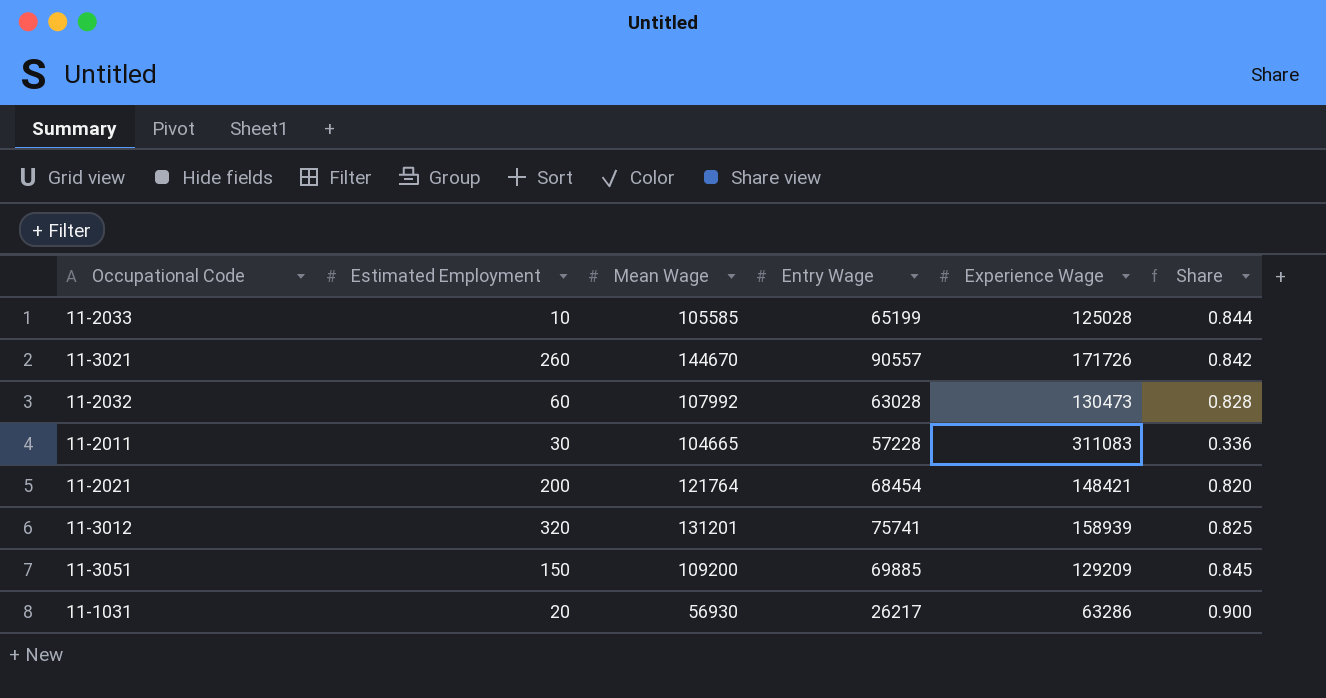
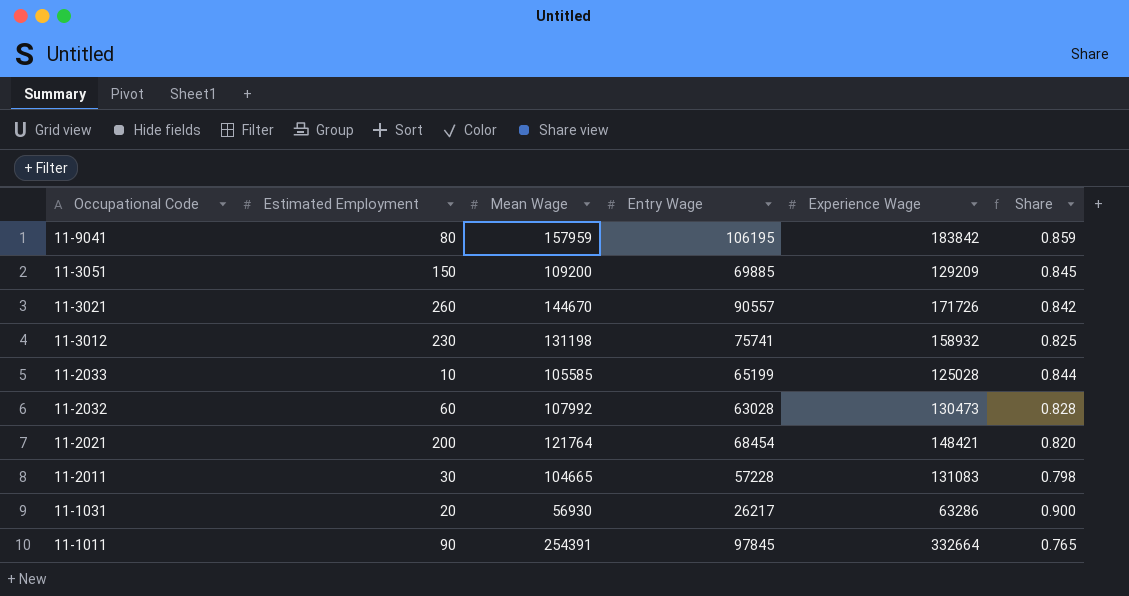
row order: none -> Occupational Code descending
row 11-9041: none -> 80 | 157959 | 106195 | 183842 | 0.859
11-3012 | Estimated Employment: 320 -> 230
11-3012 | Mean Wage: 131201 -> 131198
11-3012 | Experience Wage: 158939 -> 158932
11-2011 | Experience Wage: 311083 -> 131083
11-2011 | Share: 0.336 -> 0.798
row 11-1011: none -> 90 | 254391 | 97845 | 332664 | 0.765

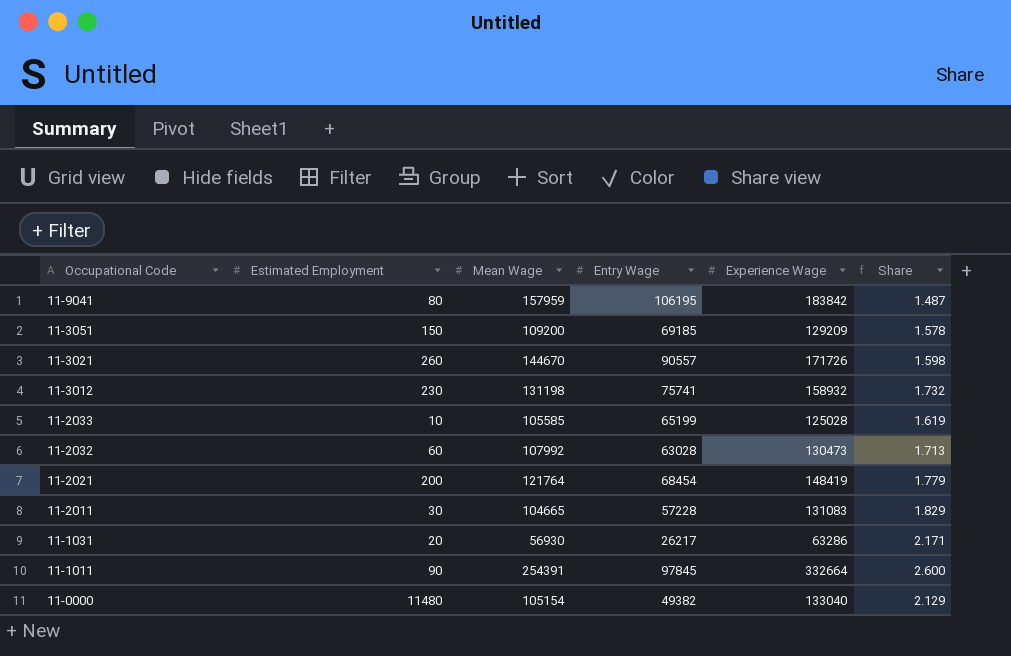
column Share | formula: [Mean Wage] / [Experience Wage] -> [Mean Wage] / [Entry Wage]
11-3051 | Entry Wage: 69885 -> 69185
11-2021 | Experience Wage: 148421 -> 148419
row 11-0000: none -> 11480 | 105154 | 49382 | 133040 | 2.129

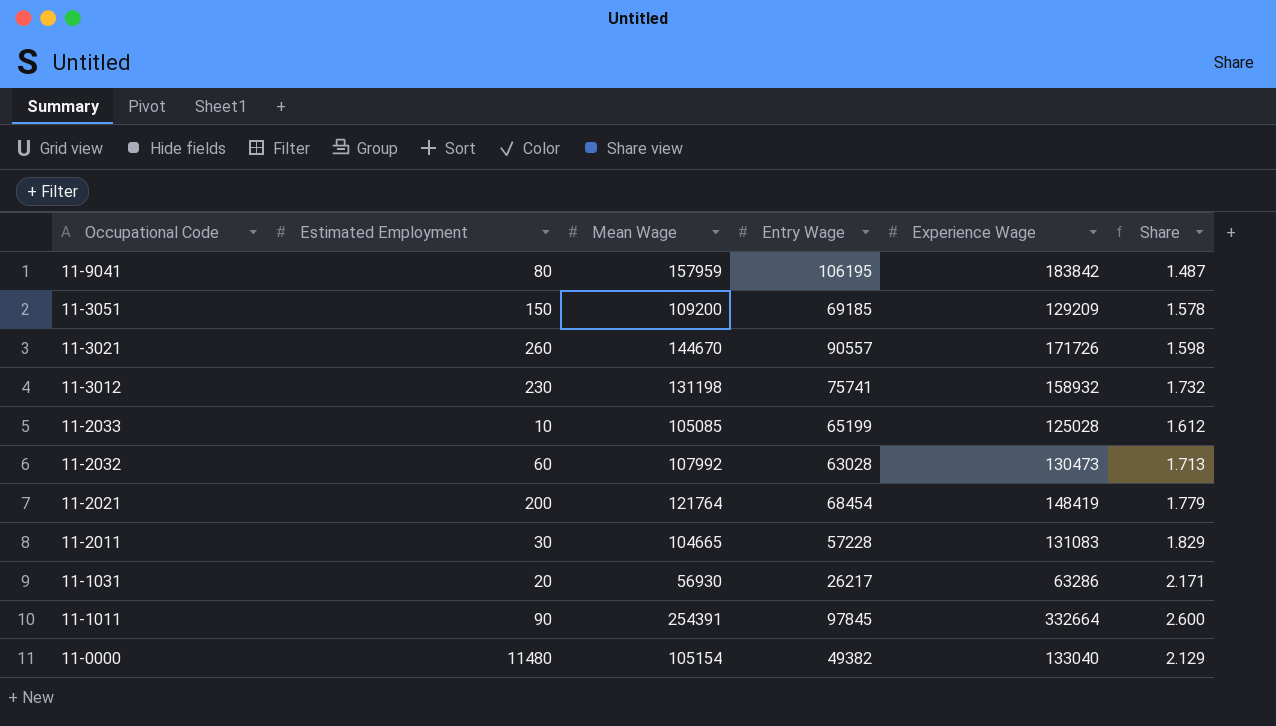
11-2033 | Mean Wage: 105585 -> 105085
11-2033 | Share: 1.619 -> 1.612

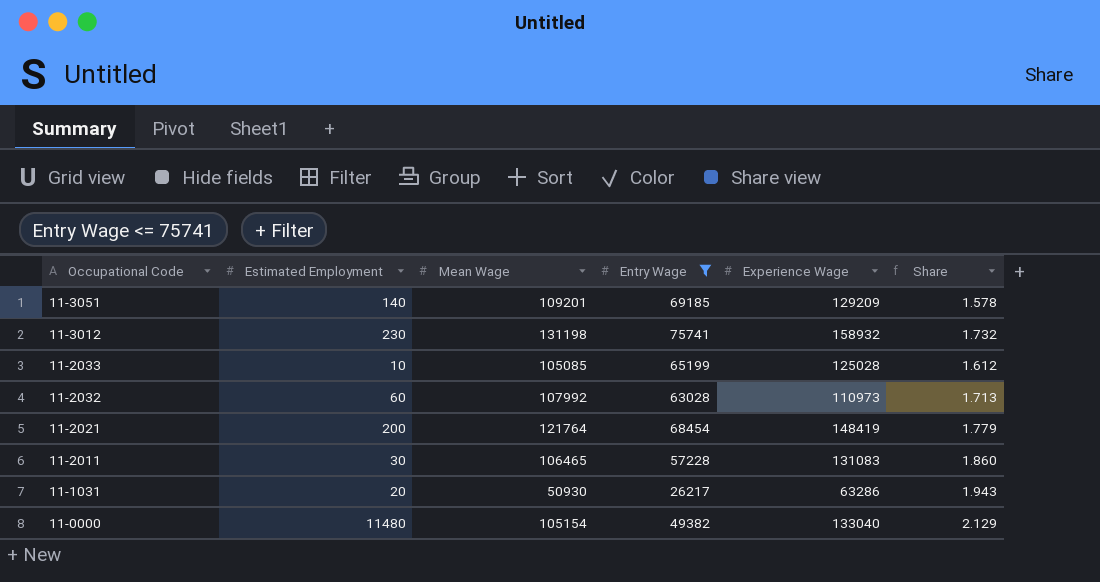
filter: none -> Entry Wage <= 75741
11-3051 | Estimated Employment: 150 -> 140
11-3051 | Mean Wage: 109200 -> 109201
11-2032 | Experience Wage: 130473 -> 110973
11-2011 | Mean Wage: 104665 -> 106465
11-2011 | Share: 1.829 -> 1.860
11-1031 | Mean Wage: 56930 -> 50930
11-1031 | Share: 2.171 -> 1.943

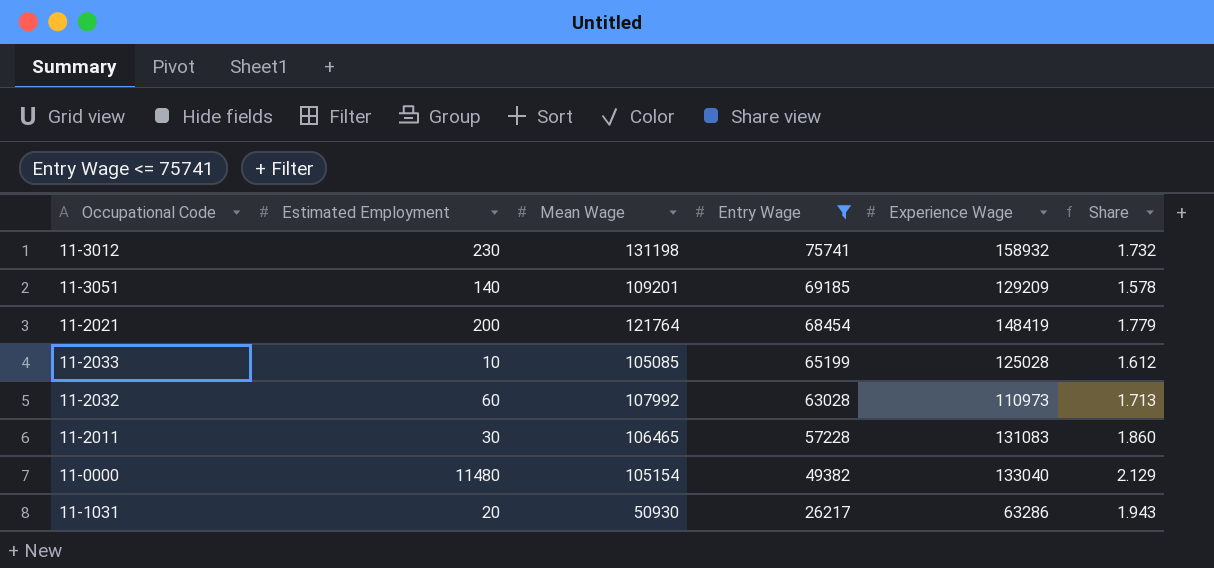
row order: Occupational Code descending -> Entry Wage descending

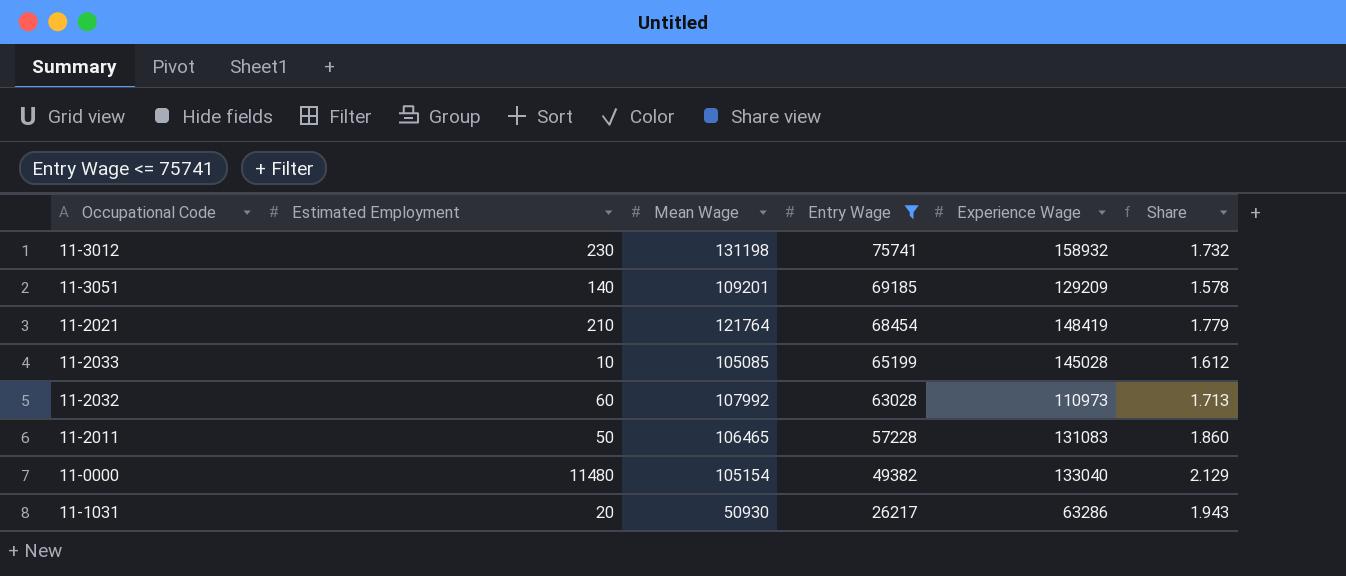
11-2021 | Estimated Employment: 200 -> 210
11-2033 | Experience Wage: 125028 -> 145028
11-2011 | Estimated Employment: 30 -> 50

